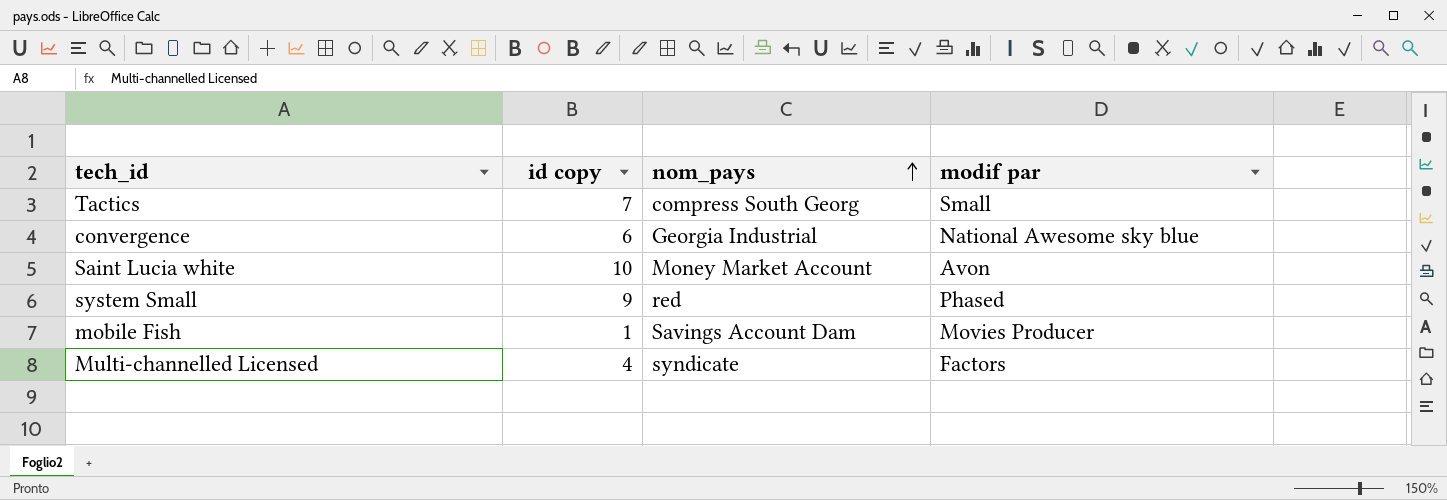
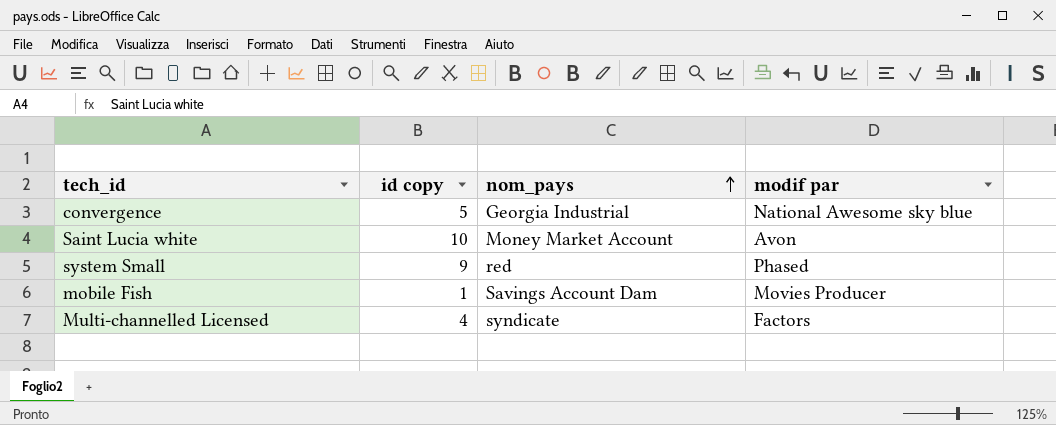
row Tactics: 7 | compress South Georg | Small -> none
convergence | id copy: 6 -> 5

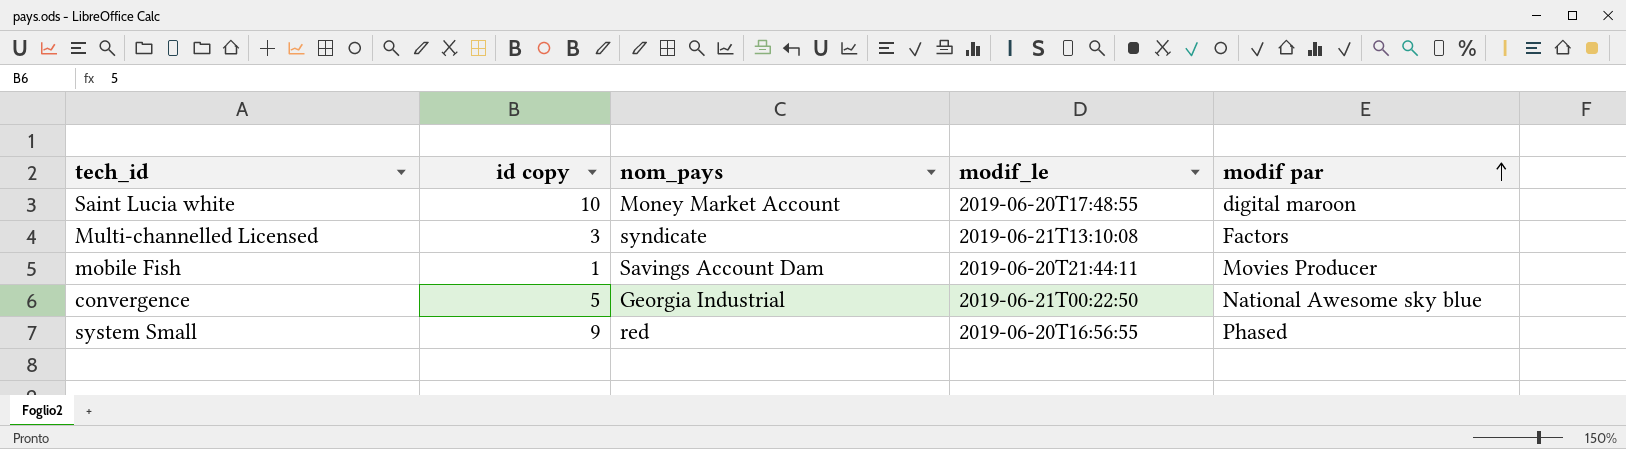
row order: nom_pays ascending -> modif par ascending
column modif_le | position: none -> 4
Saint Lucia white | modif par: Avon -> digital maroon
Multi-channelled Licensed | id copy: 4 -> 3

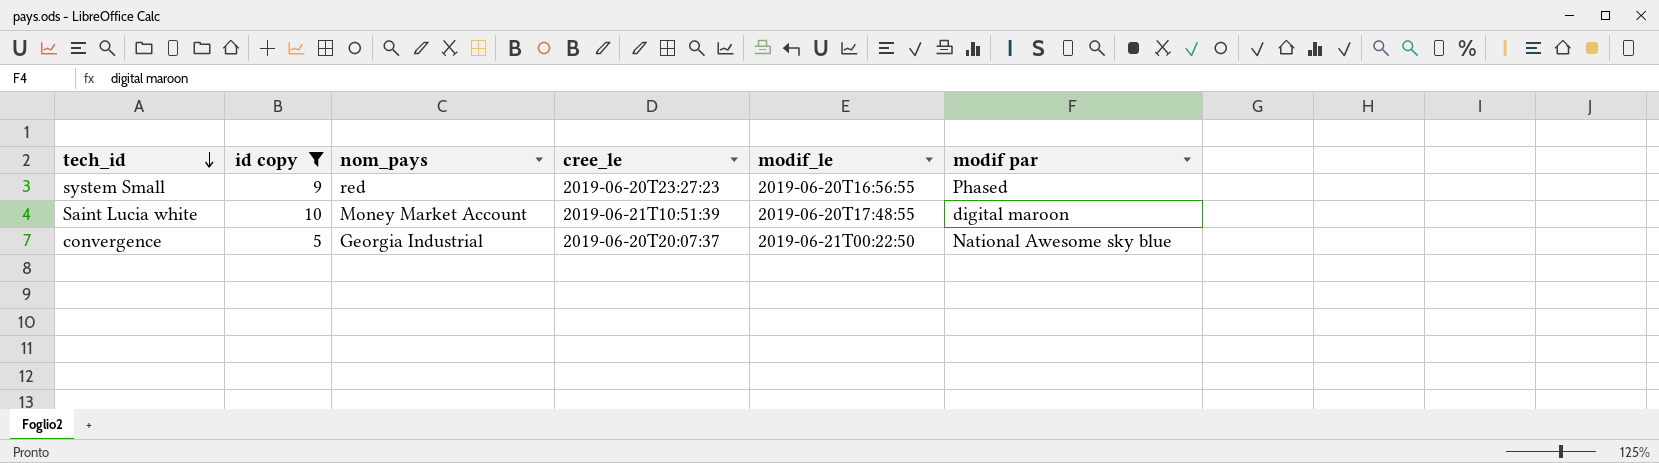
filter: none -> id copy >= 5
row order: modif par ascending -> tech_id descending
column cree_le | position: none -> 4

